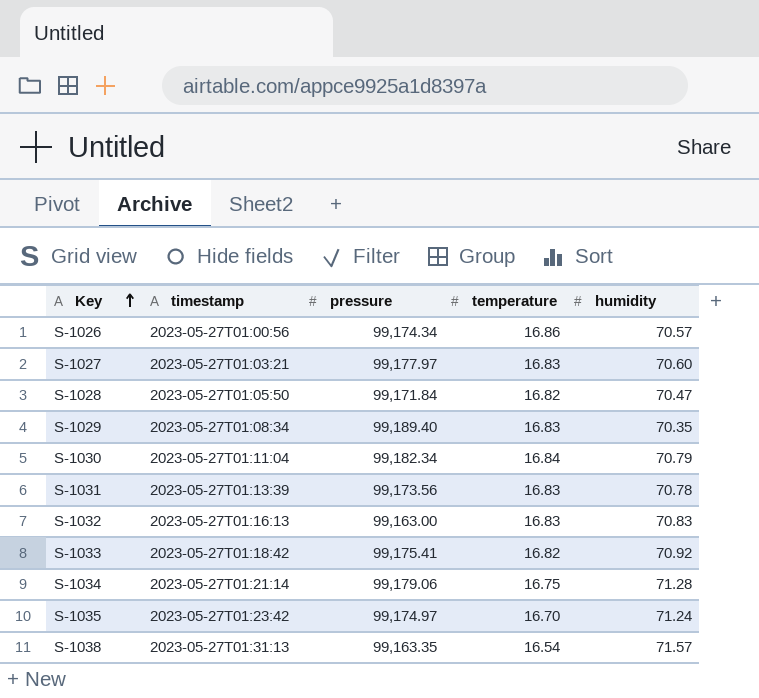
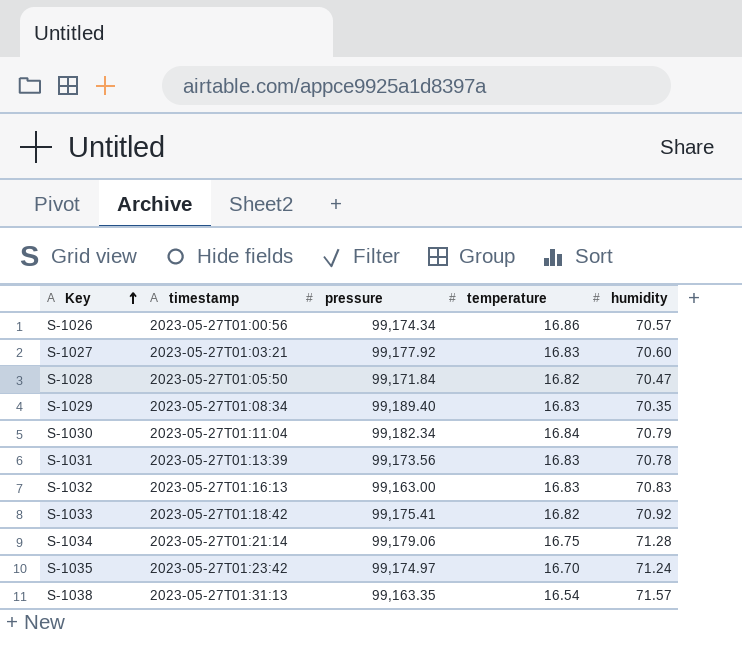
S-1027 | pressure: 99,177.97 -> 99,177.92

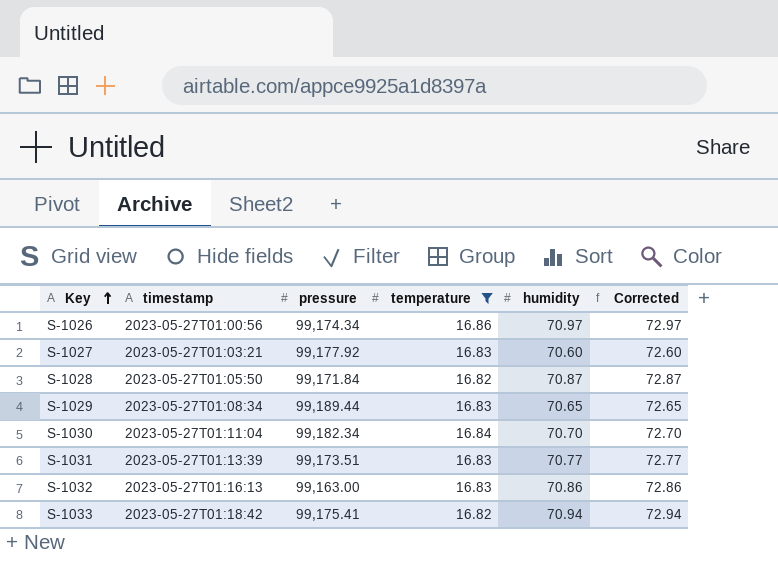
filter: none -> temperature >= 16.82
column Corrected | formula: none -> [humidity] + 2
S-1026 | humidity: 70.57 -> 70.97
S-1028 | humidity: 70.47 -> 70.87
S-1029 | pressure: 99,189.40 -> 99,189.44
S-1029 | humidity: 70.35 -> 70.65
S-1030 | humidity: 70.79 -> 70.70
S-1031 | pressure: 99,173.56 -> 99,173.51
S-1031 | humidity: 70.78 -> 70.77
S-1032 | humidity: 70.83 -> 70.86
S-1033 | humidity: 70.92 -> 70.94

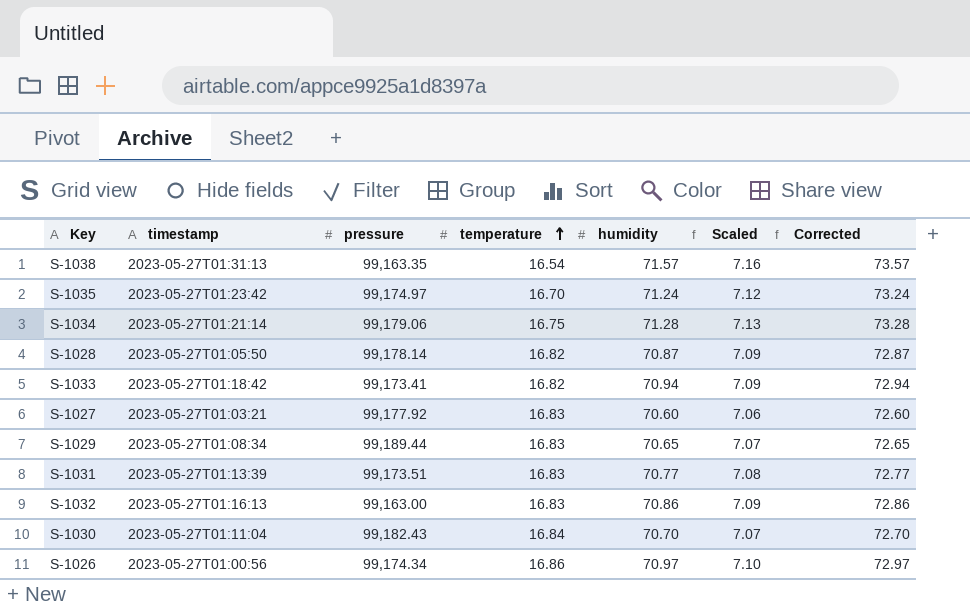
filter: temperature >= 16.82 -> none
row order: Key ascending -> temperature ascending
column Scaled | formula: none -> [humidity] * 0.1
S-1028 | pressure: 99,171.84 -> 99,178.14
S-1033 | pressure: 99,175.41 -> 99,173.41
S-1030 | pressure: 99,182.34 -> 99,182.43

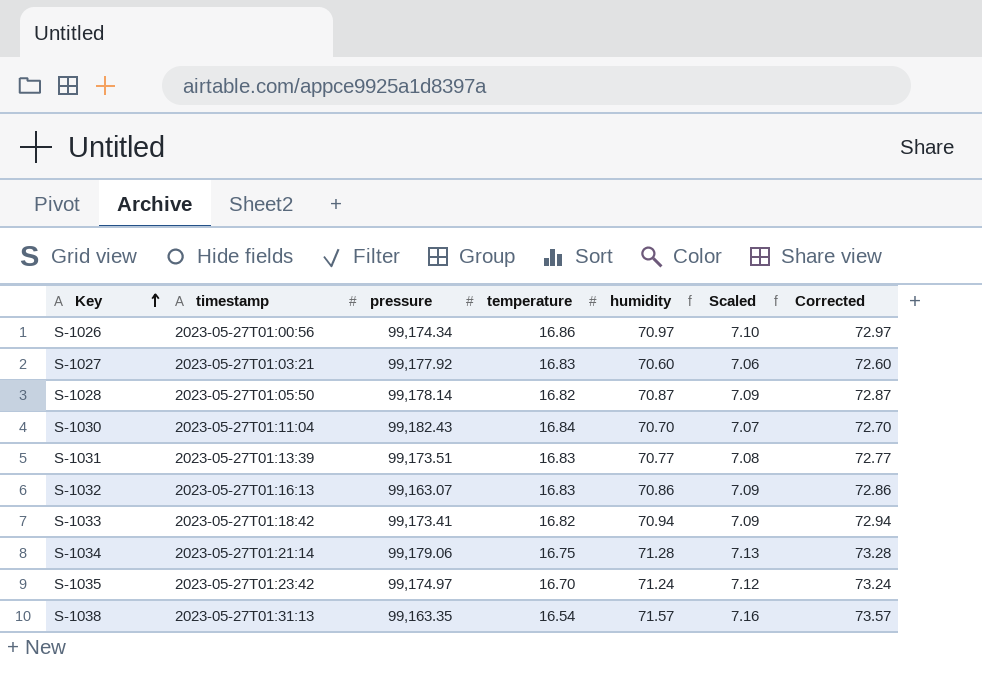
row order: temperature ascending -> Key ascending
row S-1029: 2023-05-27T01:08:34 | 99,189.44 | 16.83 | 70.65 | 7.07 | 72.65 -> none
S-1032 | pressure: 99,163.00 -> 99,163.07

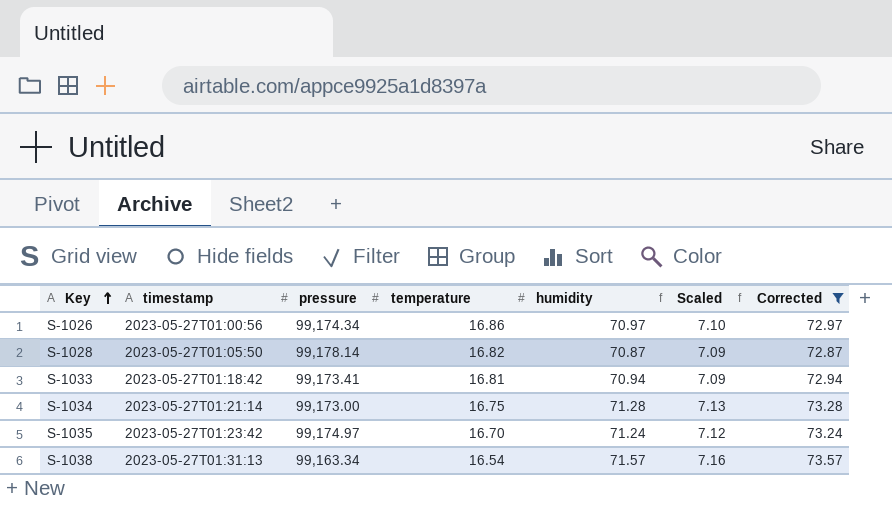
filter: none -> Corrected >= 72.87
S-1033 | temperature: 16.82 -> 16.81
S-1034 | pressure: 99,179.06 -> 99,173.00
S-1038 | pressure: 99,163.35 -> 99,163.34

